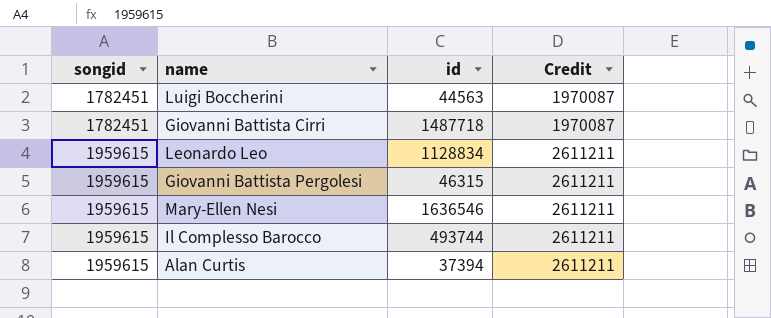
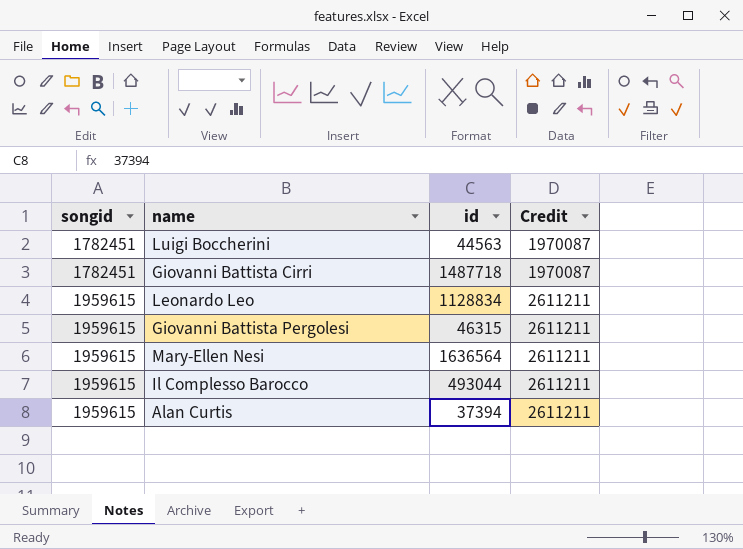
Mary-Ellen Nesi | id: 1636546 -> 1636564
Il Complesso Barocco | id: 493744 -> 493044

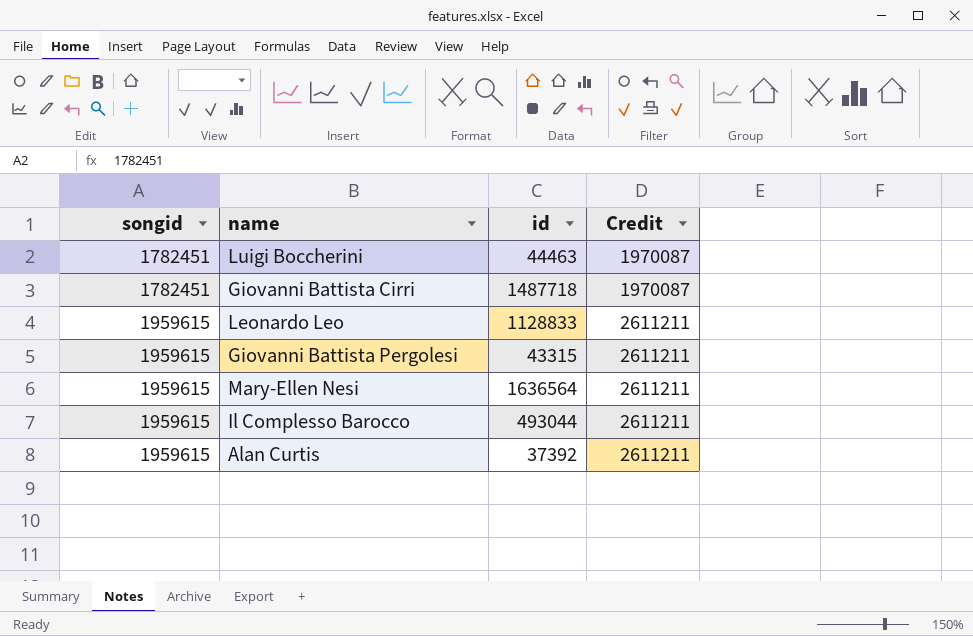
Luigi Boccherini | id: 44563 -> 44463
Leonardo Leo | id: 1128834 -> 1128833
Giovanni Battista Pergolesi | id: 46315 -> 43315
Alan Curtis | id: 37394 -> 37392

